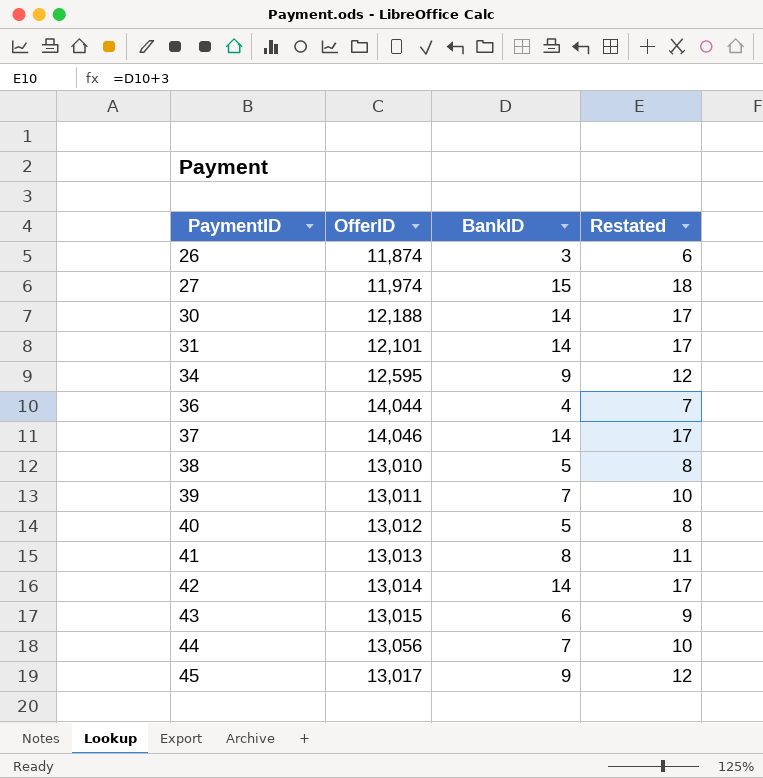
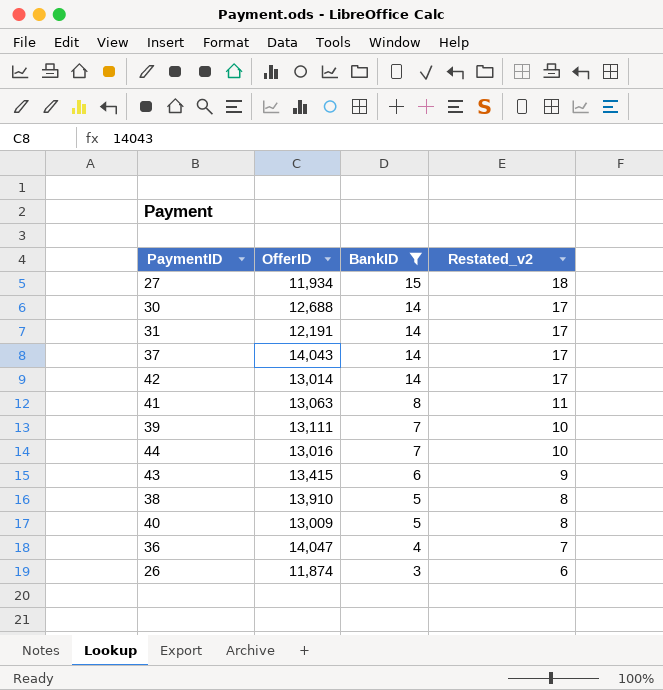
filter: none -> BankID != 9
row order: PaymentID ascending -> BankID descending
column name: Restated -> Restated_v2
27 | OfferID: 11,974 -> 11,934
30 | OfferID: 12,188 -> 12,688
31 | OfferID: 12,101 -> 12,191
37 | OfferID: 14,046 -> 14,043
41 | OfferID: 13,013 -> 13,063
39 | OfferID: 13,011 -> 13,111
44 | OfferID: 13,056 -> 13,016
43 | OfferID: 13,015 -> 13,415
38 | OfferID: 13,010 -> 13,910
40 | OfferID: 13,012 -> 13,009
36 | OfferID: 14,044 -> 14,047

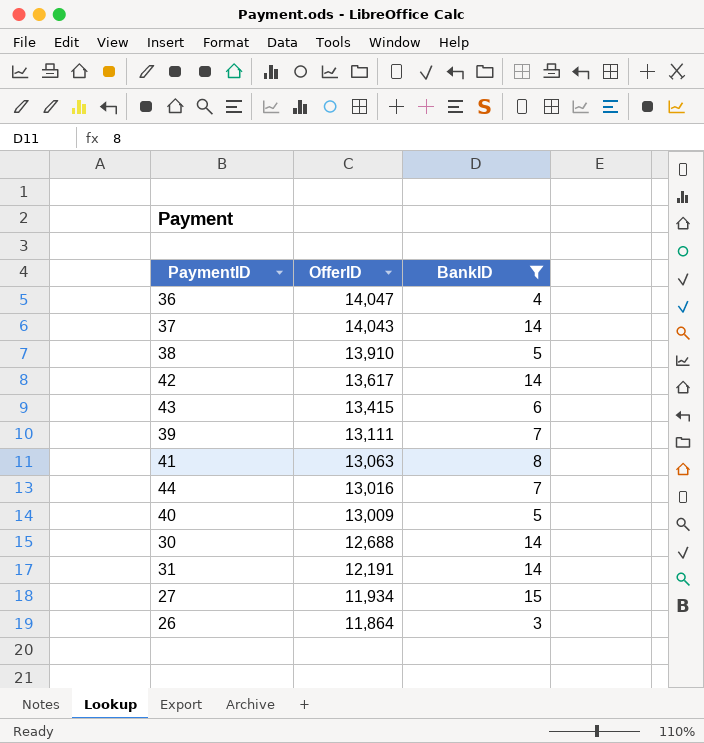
row order: BankID descending -> OfferID descending
column Restated_v2 | formula: [BankID] + 3 -> none
42 | OfferID: 13,014 -> 13,617
26 | OfferID: 11,874 -> 11,864

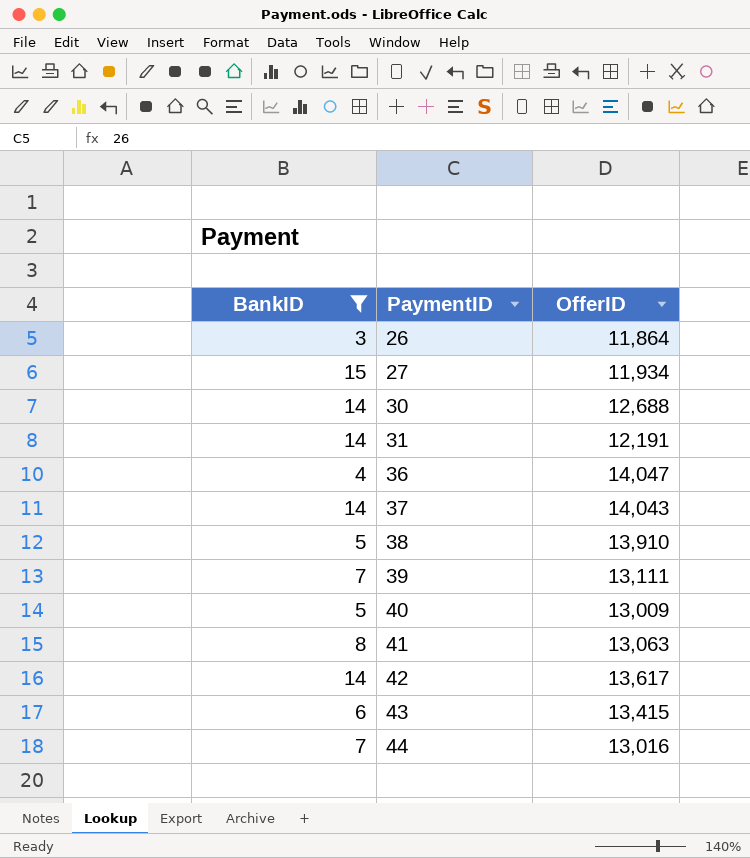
row order: OfferID descending -> PaymentID ascending
column BankID | position: 3 -> 1

